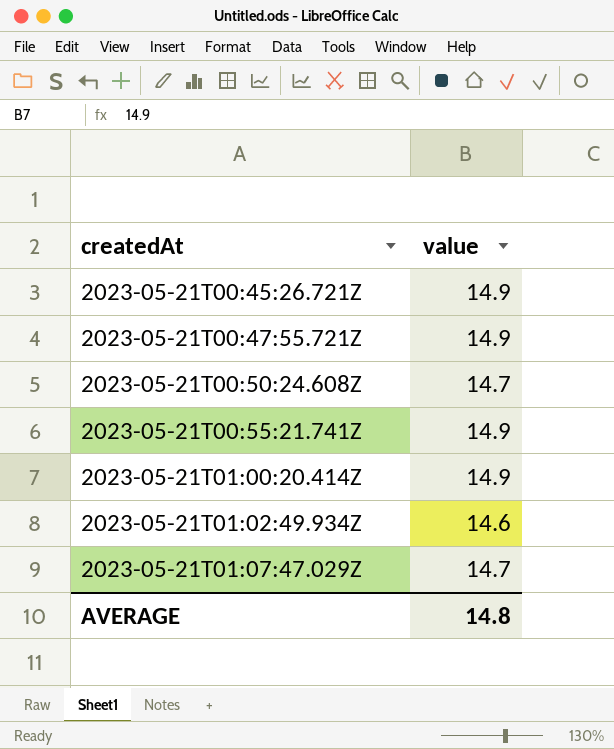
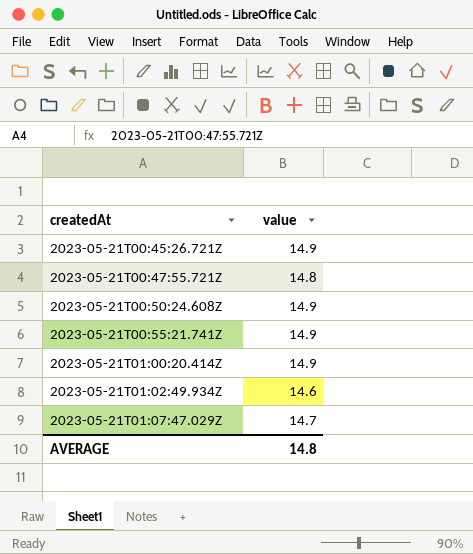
2023-05-21T00:47:55.721Z | value: 14.9 -> 14.8
2023-05-21T00:50:24.608Z | value: 14.7 -> 14.9

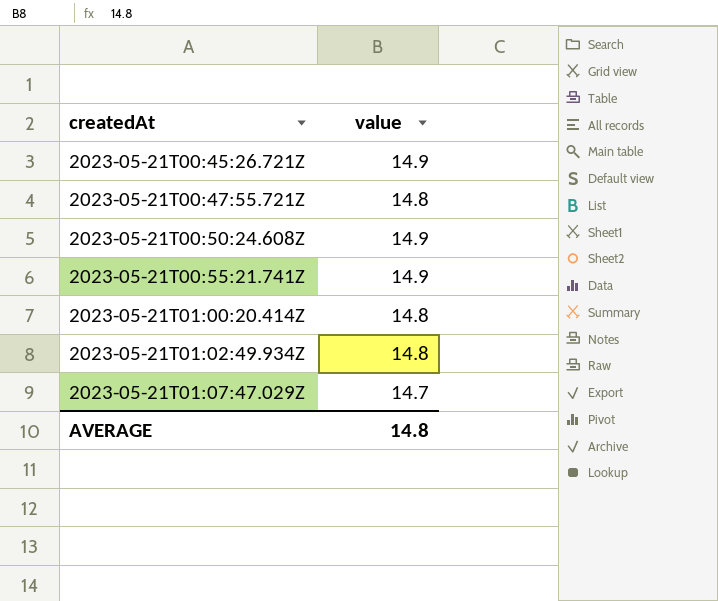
2023-05-21T01:00:20.414Z | value: 14.9 -> 14.8
2023-05-21T01:02:49.934Z | value: 14.6 -> 14.8

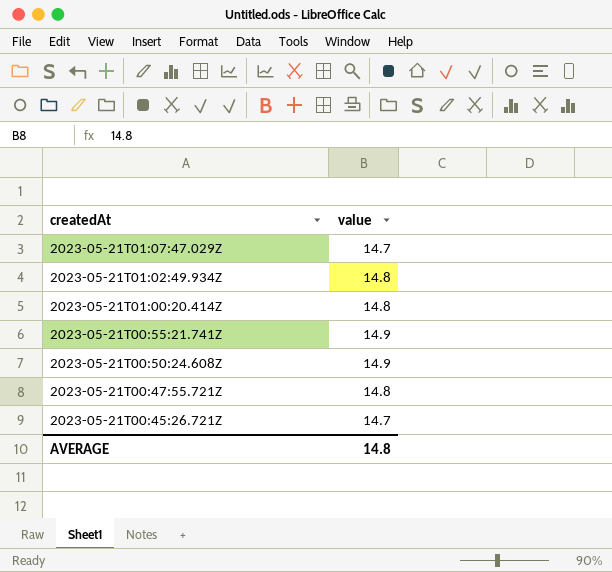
row order: createdAt ascending -> createdAt descending
2023-05-21T00:45:26.721Z | value: 14.9 -> 14.7

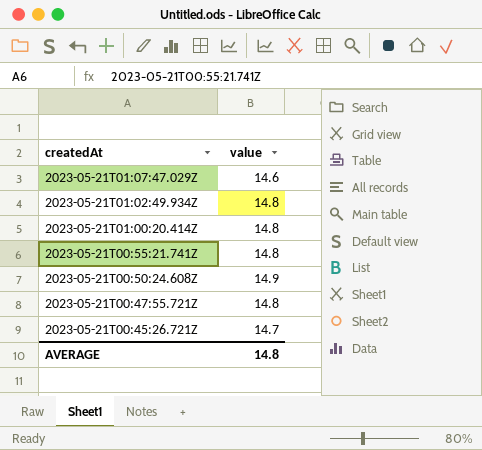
2023-05-21T01:07:47.029Z | value: 14.7 -> 14.6
2023-05-21T00:55:21.741Z | value: 14.9 -> 14.8

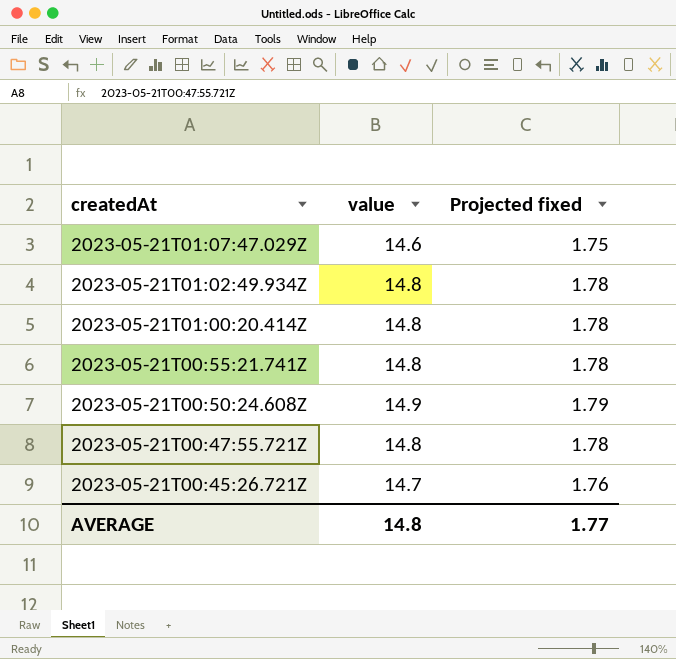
column Projected fixed | formula: none -> [value] * 0.12

